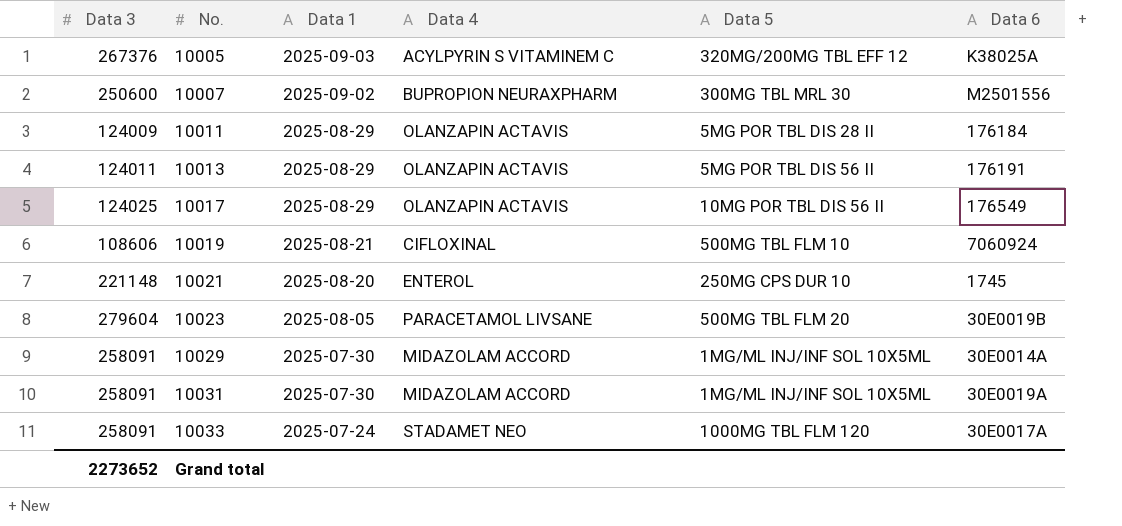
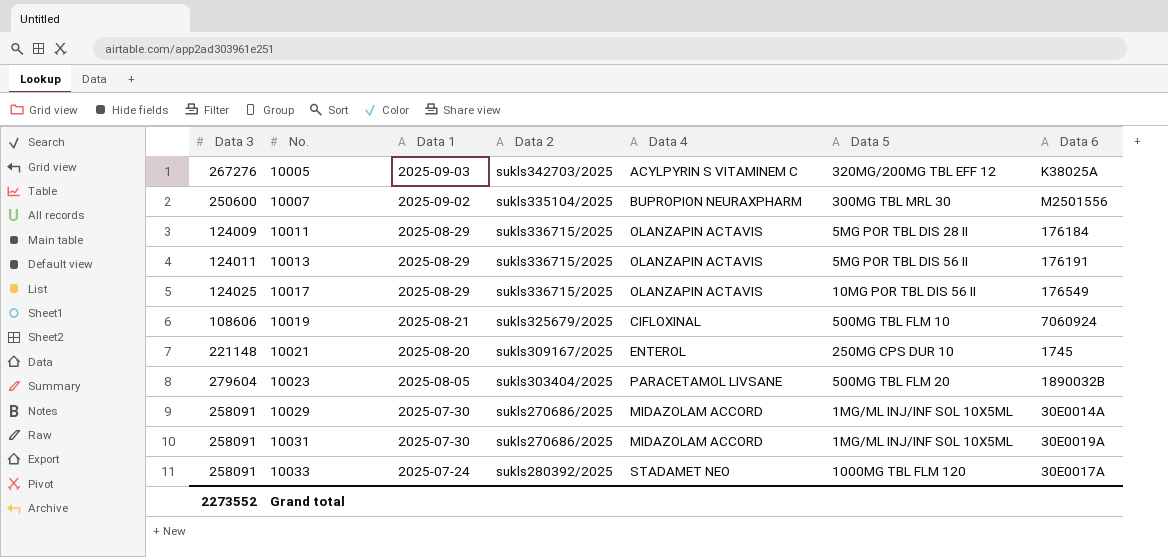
column Data 2 | position: none -> 4
10005 | Data 3: 267376 -> 267276
10023 | Data 6: 30E0019B -> 1890032B
Grand total | Data 3: 2273652 -> 2273552

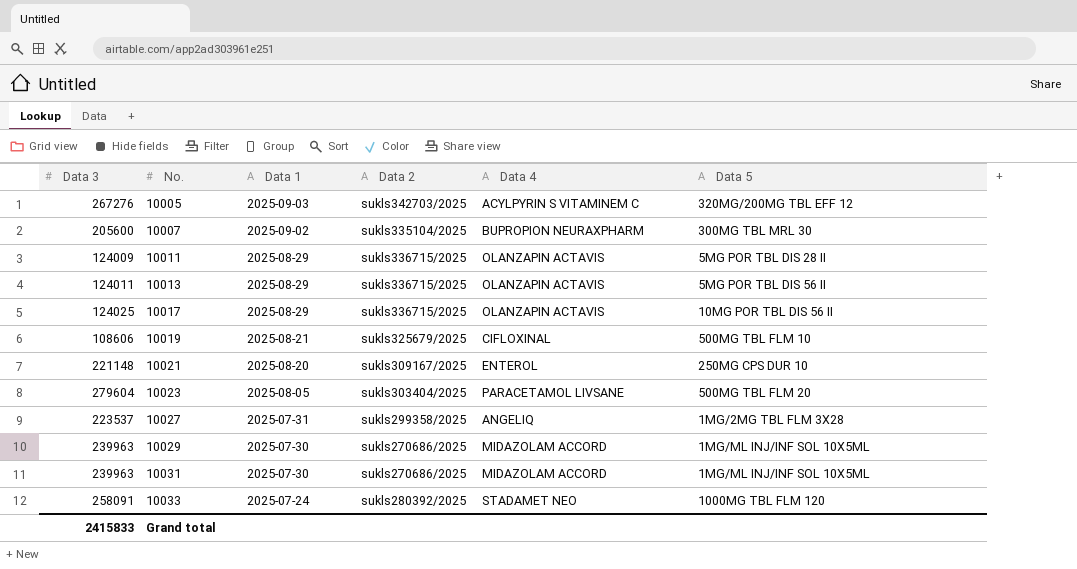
column Data 6 | position: 7 -> none
10007 | Data 3: 250600 -> 205600
row 10027: none -> 223537 | 2025-07-31 | sukls299358/2025 | ANGELIQ | 1MG/2MG TBL FLM 3X28
10029 | Data 3: 258091 -> 239963
10031 | Data 3: 258091 -> 239963
Grand total | Data 3: 2273552 -> 2415833

